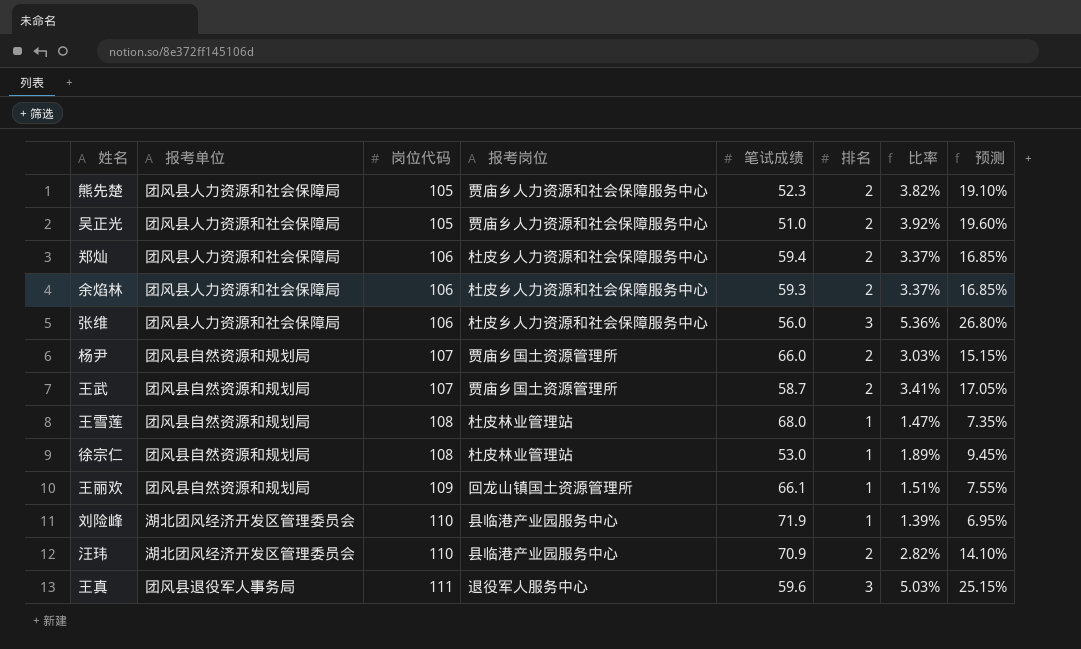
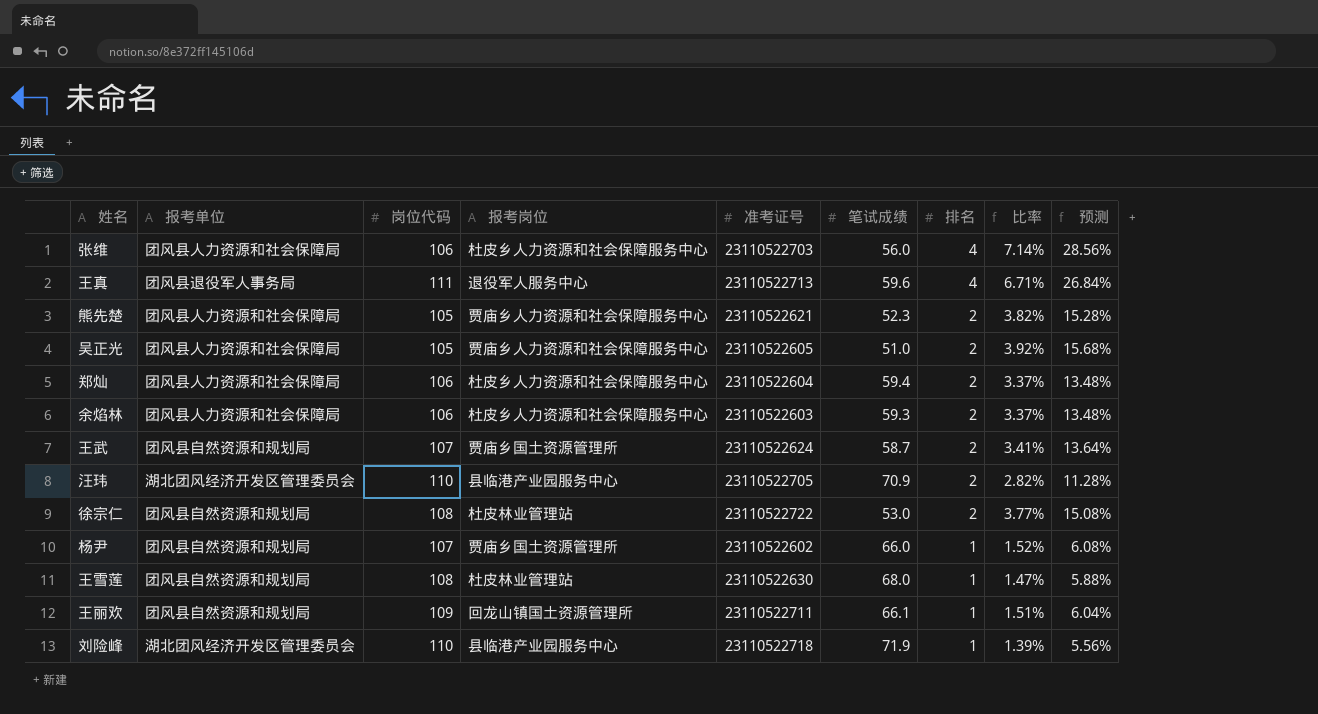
row order: 岗位代码 ascending -> 排名 descending
column 准考证号 | position: none -> 5
column 预测 | formula: [比率] * 5 -> [比率] * 4
张维 | 排名: 3 -> 4
张维 | 比率: 5.36% -> 7.14%
王真 | 排名: 3 -> 4
王真 | 比率: 5.03% -> 6.71%
徐宗仁 | 排名: 1 -> 2
徐宗仁 | 比率: 1.89% -> 3.77%
杨尹 | 排名: 2 -> 1
杨尹 | 比率: 3.03% -> 1.52%

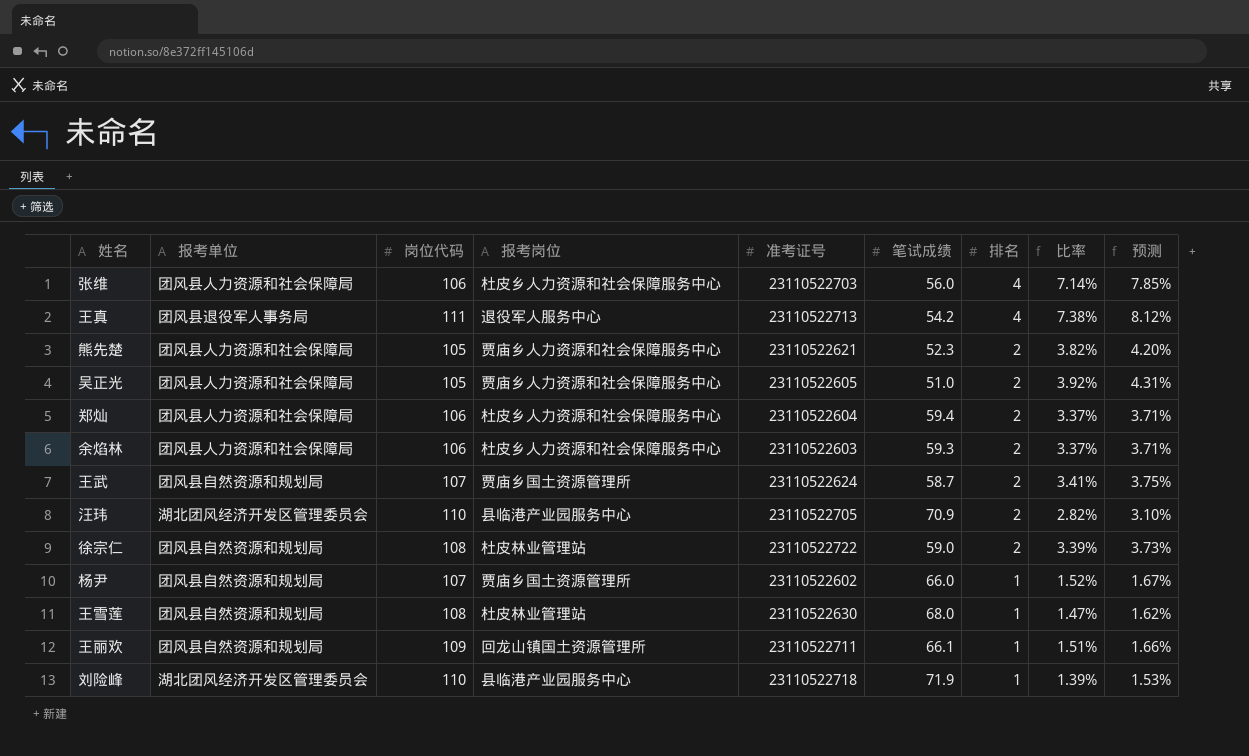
column 预测 | formula: [比率] * 4 -> [比率] * 1.1
王真 | 笔试成绩: 59.6 -> 54.2
王真 | 比率: 6.71% -> 7.38%
徐宗仁 | 笔试成绩: 53.0 -> 59.0
徐宗仁 | 比率: 3.77% -> 3.39%

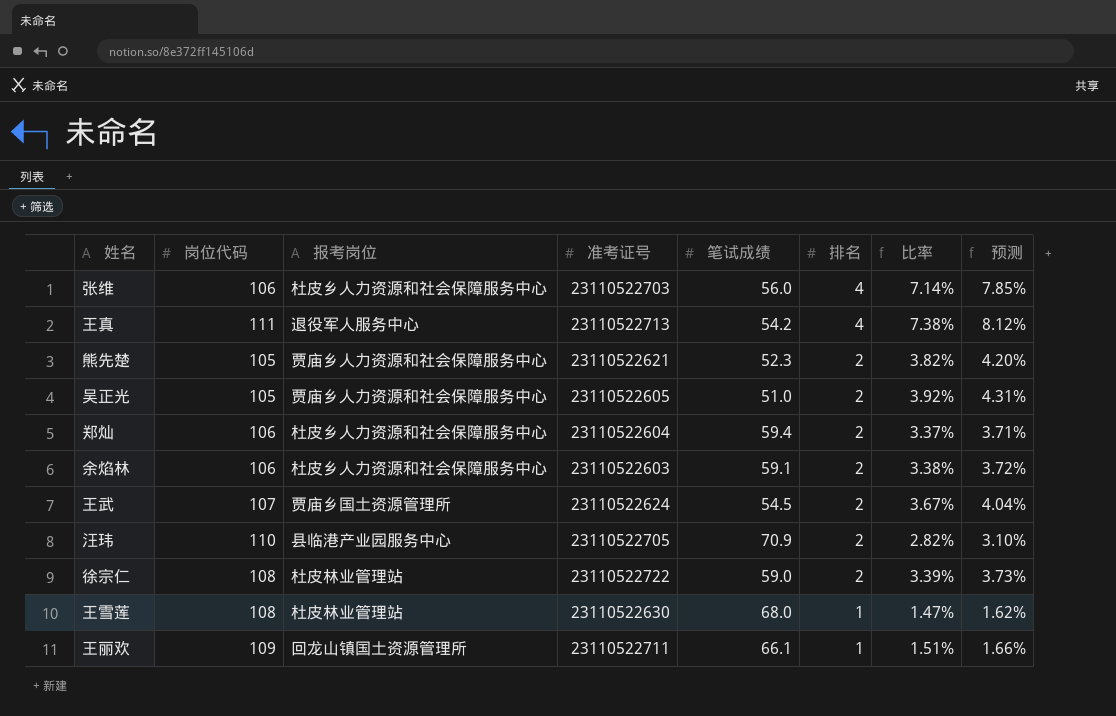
column 报考单位 | position: 2 -> none
row 杨尹: 团风县自然资源和规划局 | 107 | 贾庙乡国土资源管理所 | 23110522602 | 66.0 | 1 | 1.52% | 1.67% -> none
row 刘险峰: 湖北团风经济开发区管理委员会 | 110 | 县临港产业园服务中心 | 23110522718 | 71.9 | 1 | 1.39% | 1.53% -> none
余焰林 | 笔试成绩: 59.3 -> 59.1
余焰林 | 比率: 3.37% -> 3.38%
余焰林 | 预测: 3.71% -> 3.72%
王武 | 笔试成绩: 58.7 -> 54.5
王武 | 比率: 3.41% -> 3.67%
王武 | 预测: 3.75% -> 4.04%

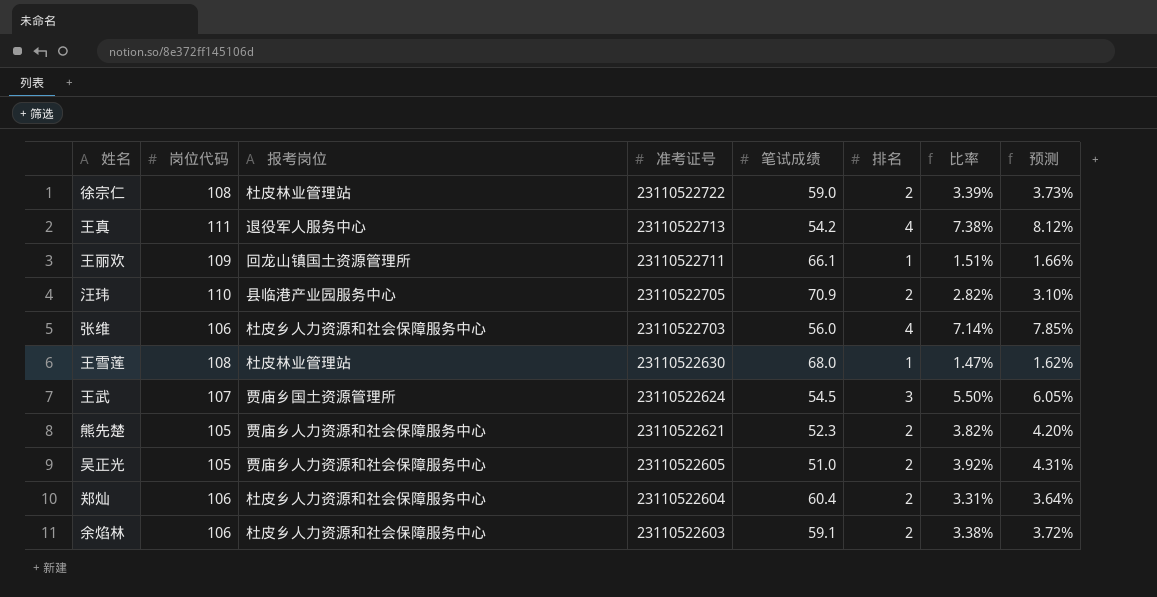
row order: 排名 descending -> 准考证号 descending
王武 | 排名: 2 -> 3
王武 | 比率: 3.67% -> 5.50%
王武 | 预测: 4.04% -> 6.05%
郑灿 | 笔试成绩: 59.4 -> 60.4
郑灿 | 比率: 3.37% -> 3.31%
郑灿 | 预测: 3.71% -> 3.64%

